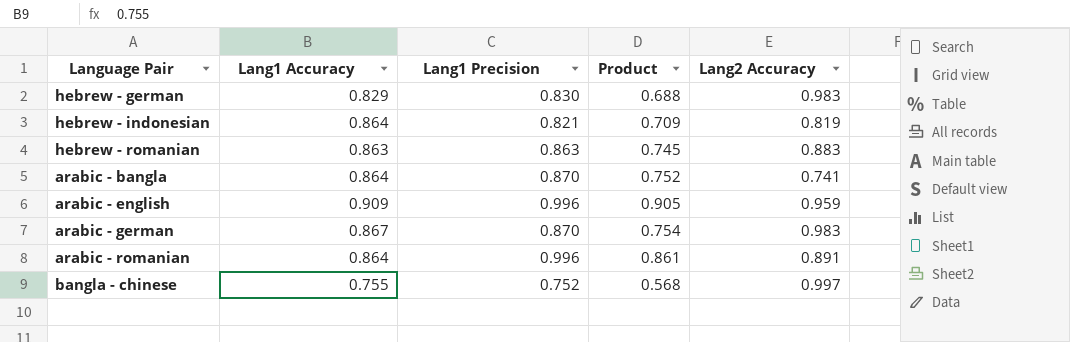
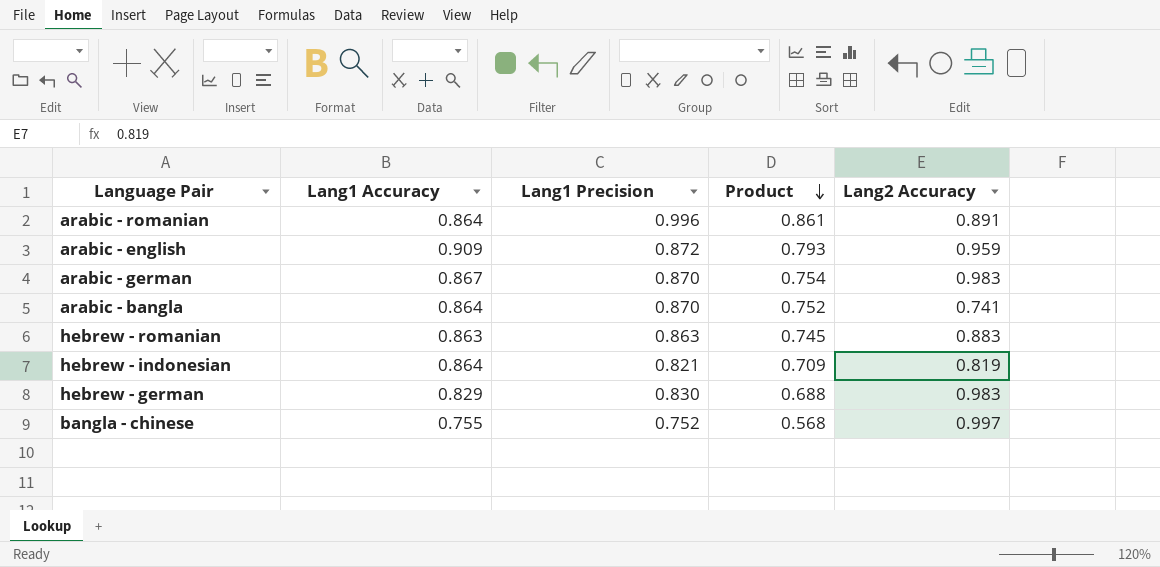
row order: none -> Product descending
arabic - english | Lang1 Precision: 0.996 -> 0.872
arabic - english | Product: 0.905 -> 0.793

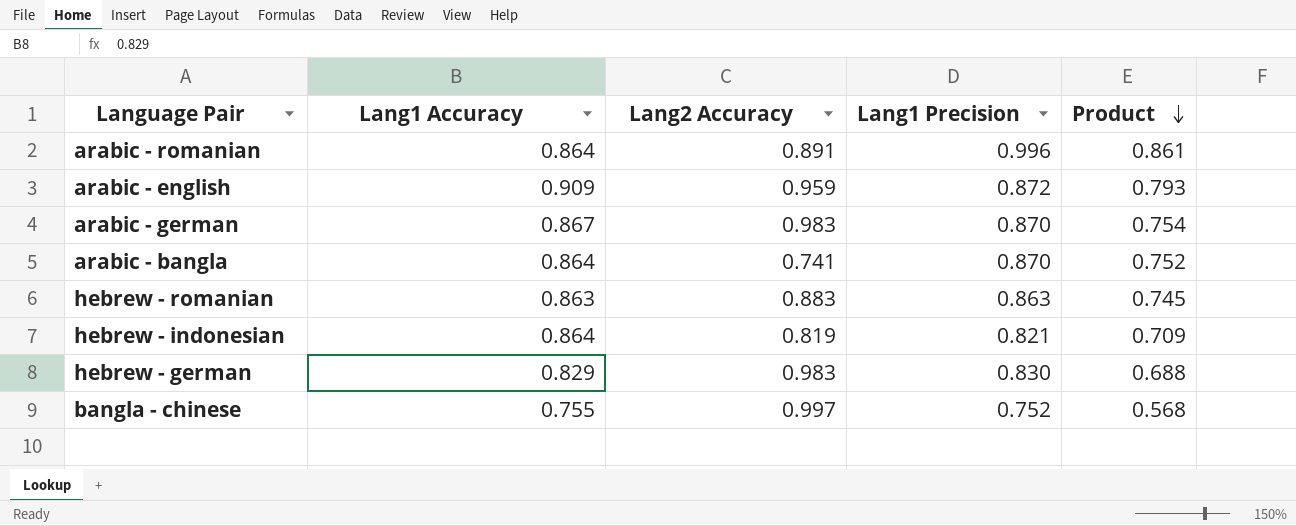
column Lang2 Accuracy | position: 5 -> 3

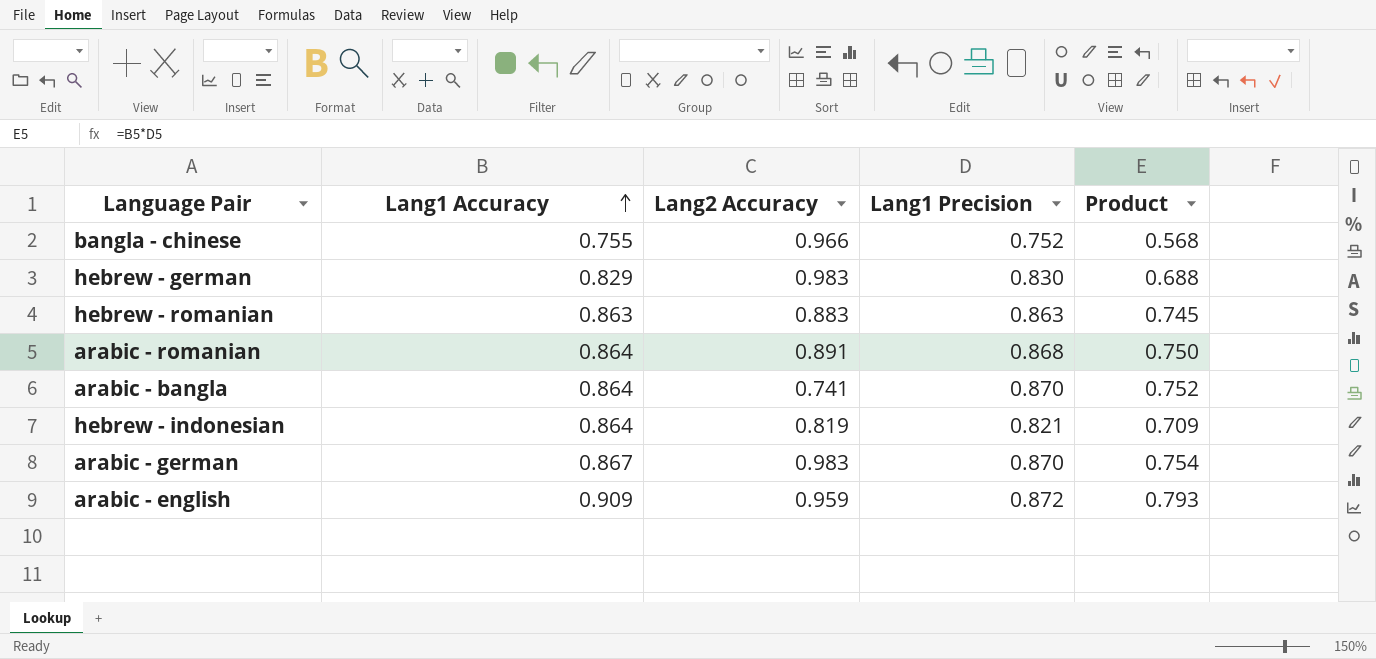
row order: Product descending -> Lang1 Accuracy ascending
bangla - chinese | Lang2 Accuracy: 0.997 -> 0.966
arabic - romanian | Lang1 Precision: 0.996 -> 0.868
arabic - romanian | Product: 0.861 -> 0.750

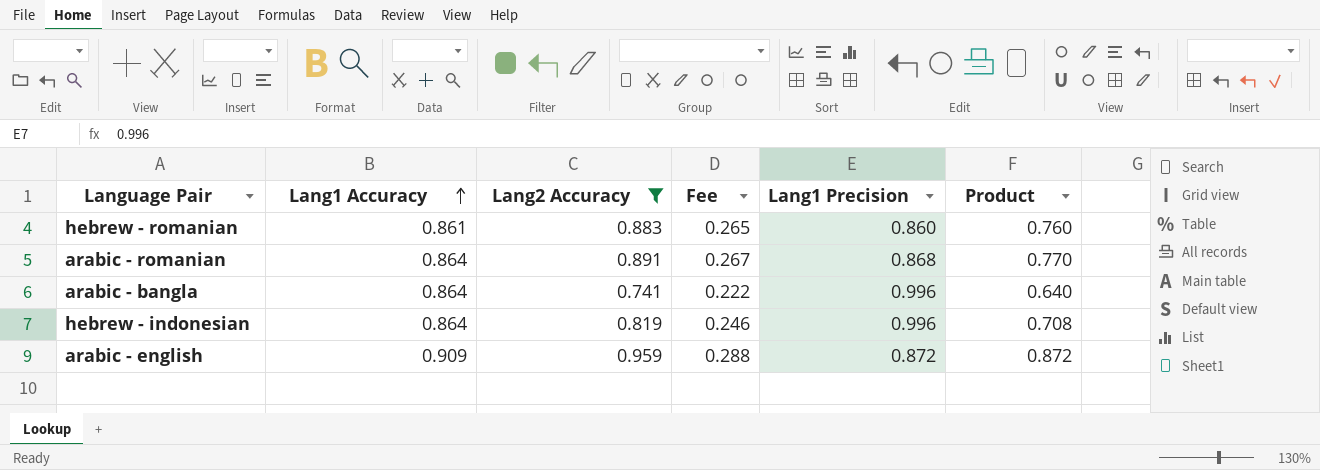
filter: none -> Lang2 Accuracy <= 0.959
column Fee | formula: none -> [Lang2 Accuracy] * 0.3
column Product | formula: [Lang1 Accuracy] * [Lang1 Precision] -> [Lang1 Accuracy] * [Lang2 Accuracy]
hebrew - romanian | Lang1 Accuracy: 0.863 -> 0.861
hebrew - romanian | Lang1 Precision: 0.863 -> 0.860
arabic - bangla | Lang1 Precision: 0.870 -> 0.996
hebrew - indonesian | Lang1 Precision: 0.821 -> 0.996

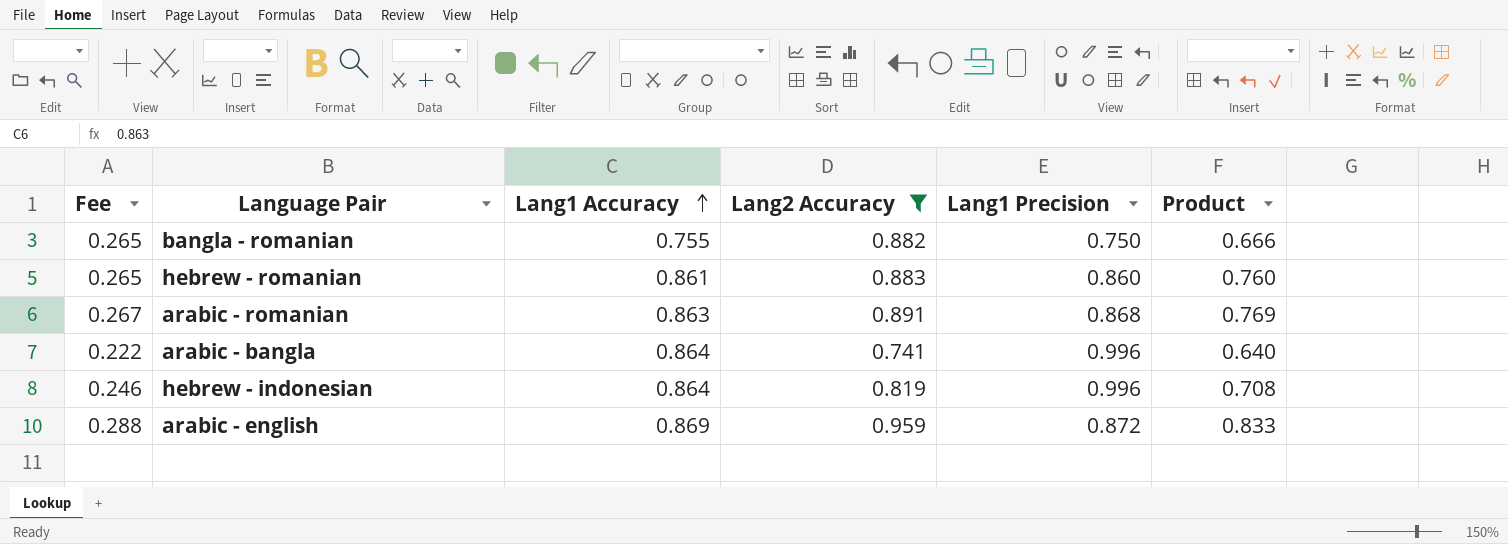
column Fee | position: 4 -> 1
row bangla - romanian: none -> 0.265 | 0.755 | 0.882 | 0.750 | 0.666
arabic - romanian | Lang1 Accuracy: 0.864 -> 0.863
arabic - romanian | Product: 0.770 -> 0.769
arabic - english | Lang1 Accuracy: 0.909 -> 0.869
arabic - english | Product: 0.872 -> 0.833

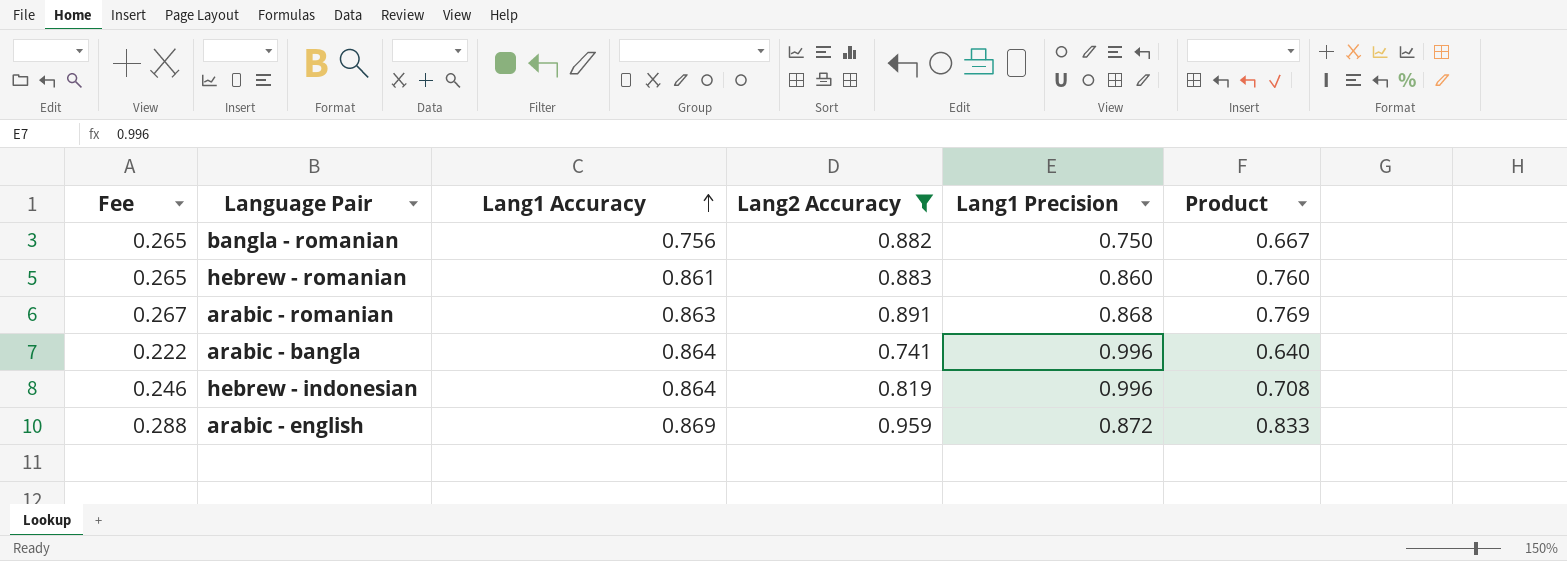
bangla - romanian | Lang1 Accuracy: 0.755 -> 0.756
bangla - romanian | Product: 0.666 -> 0.667

